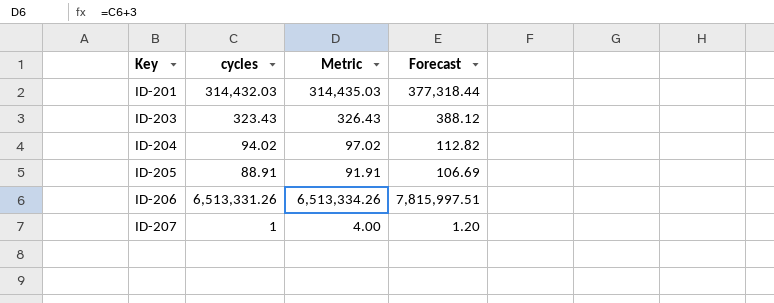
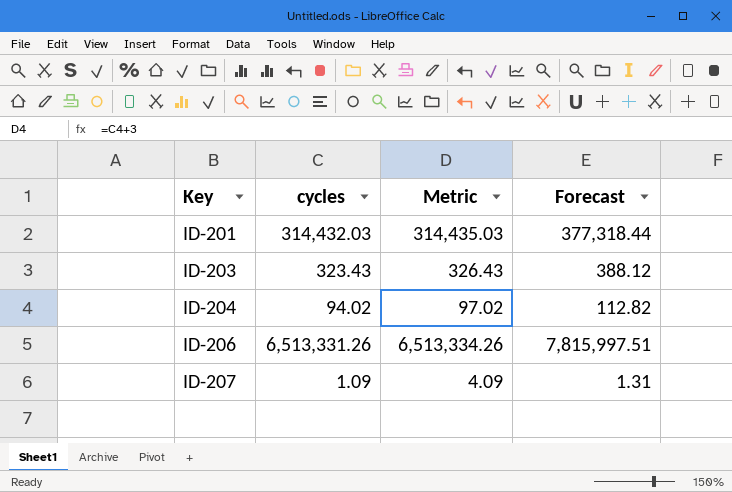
row ID-205: 88.91 | 91.91 | 106.69 -> none
ID-207 | cycles: 1 -> 1.09
ID-207 | Metric: 4.00 -> 4.09
ID-207 | Forecast: 1.20 -> 1.31

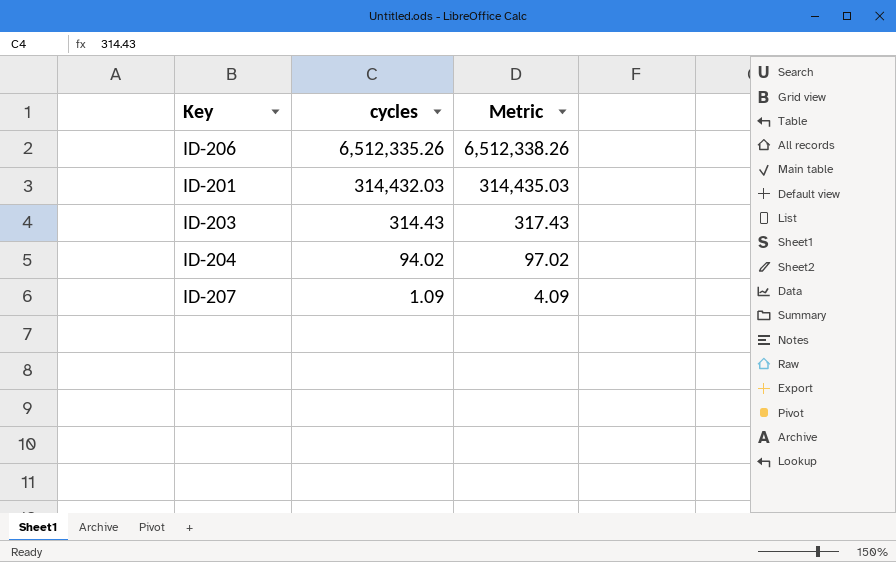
row order: Key ascending -> cycles descending
column Forecast | formula: [cycles] * 1.2 -> none
ID-206 | cycles: 6,513,331.26 -> 6,512,335.26
ID-206 | Metric: 6,513,334.26 -> 6,512,338.26
ID-203 | cycles: 323.43 -> 314.43
ID-203 | Metric: 326.43 -> 317.43

